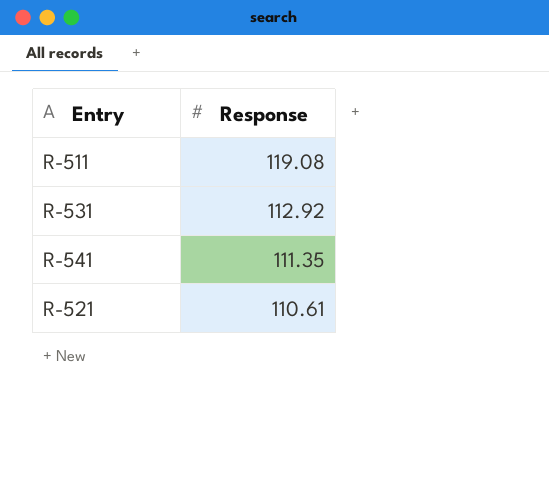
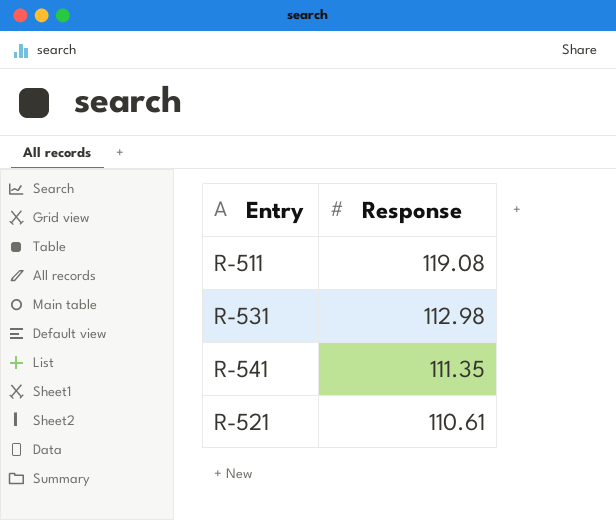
R-531 | Response: 112.92 -> 112.98

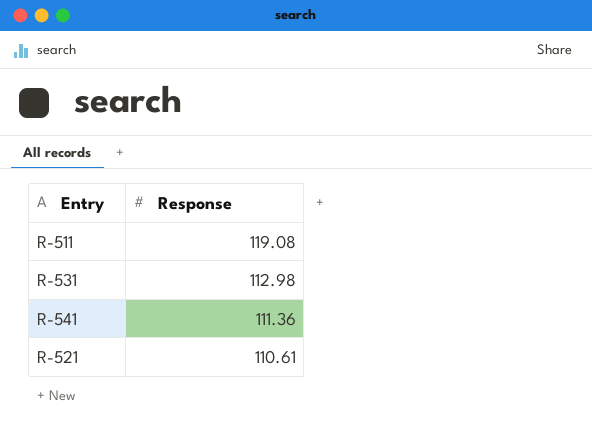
R-541 | Response: 111.35 -> 111.36

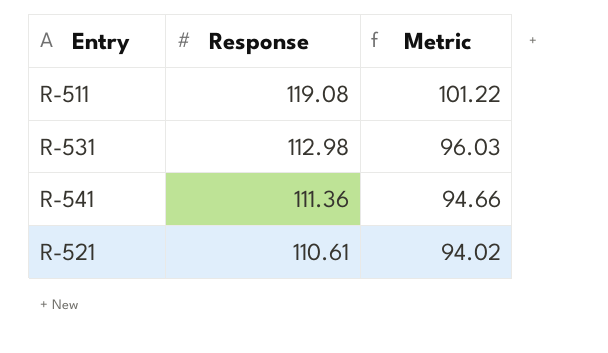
column Metric | formula: none -> [Response] * 0.85

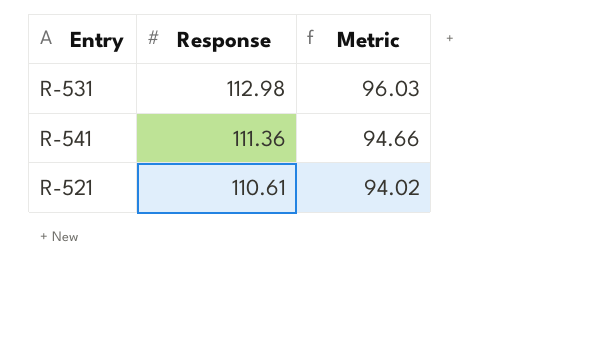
row R-511: 119.08 | 101.22 -> none

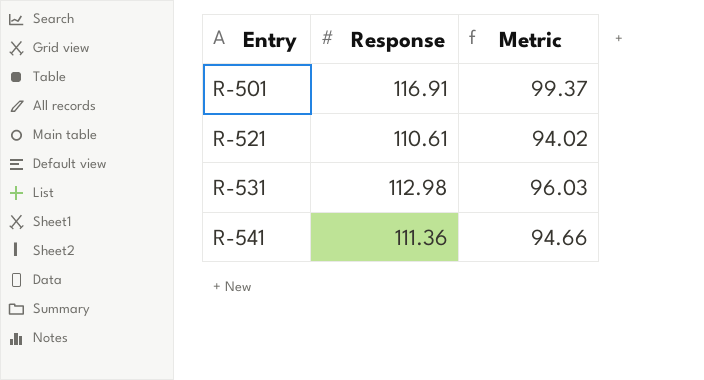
row order: Response descending -> Entry ascending
row R-501: none -> 116.91 | 99.37

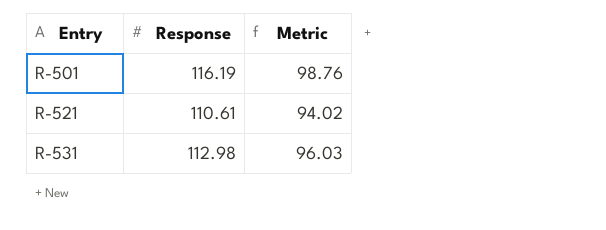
row R-541: 111.36 | 94.66 -> none
R-501 | Response: 116.91 -> 116.19
R-501 | Metric: 99.37 -> 98.76

